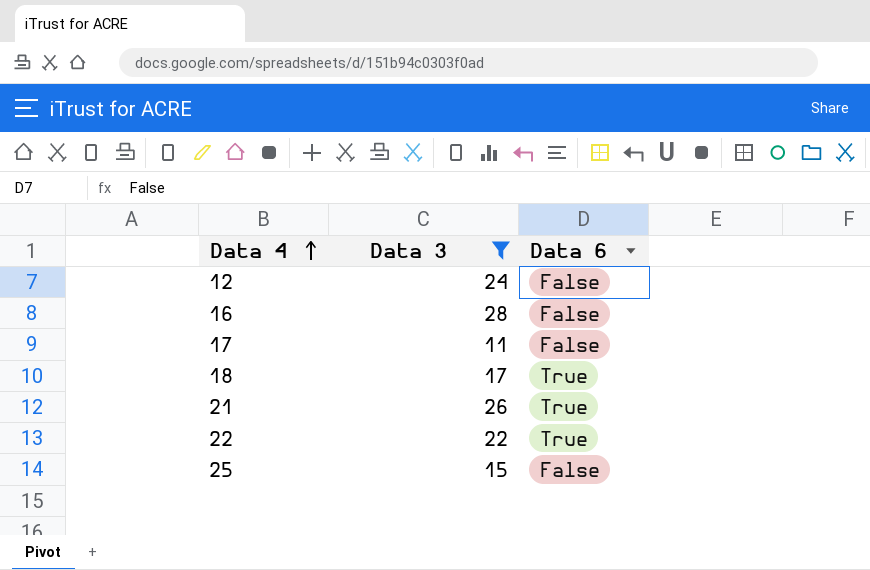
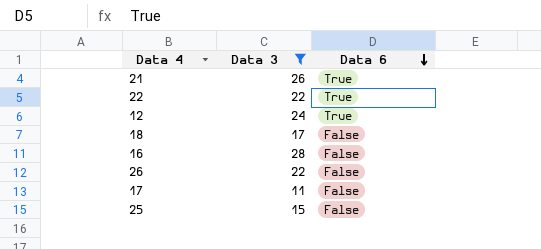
row order: Data 4 ascending -> Data 6 descending
12 | Data 6: False -> True
18 | Data 6: True -> False
row 26: none -> 22 | False

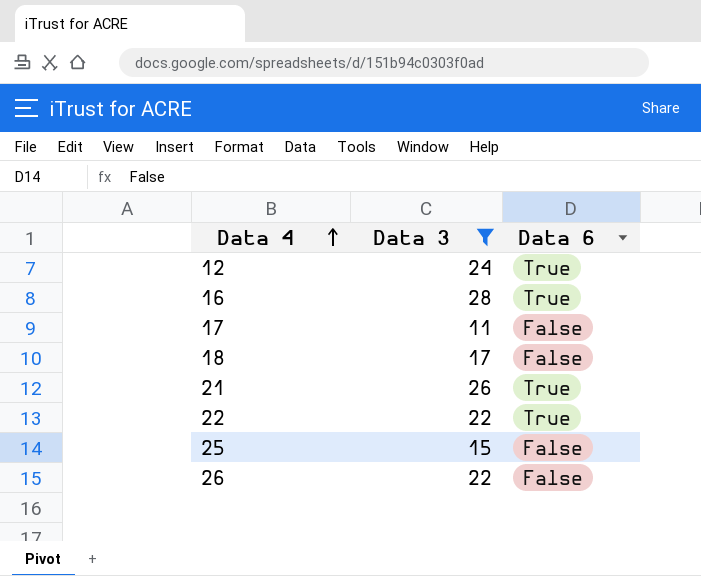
row order: Data 6 descending -> Data 4 ascending
16 | Data 6: False -> True

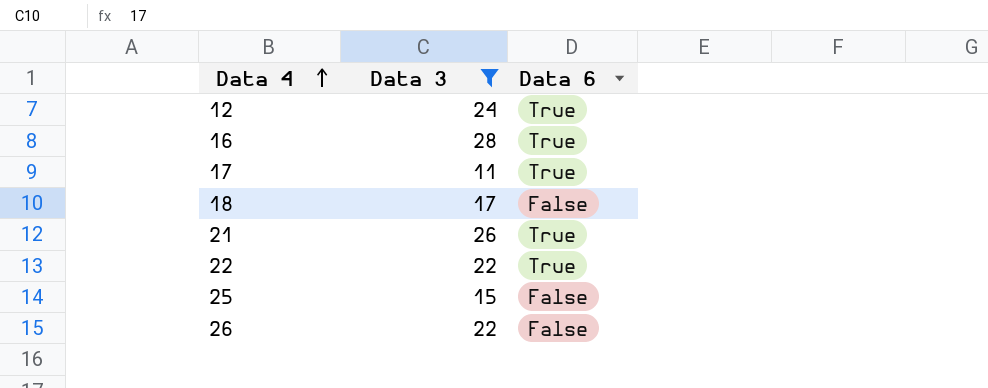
17 | Data 6: False -> True

